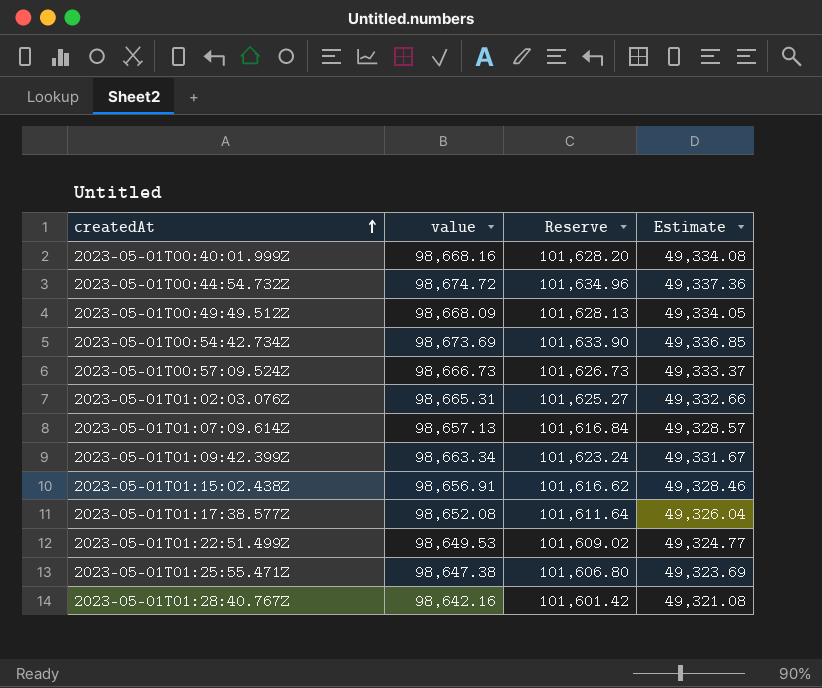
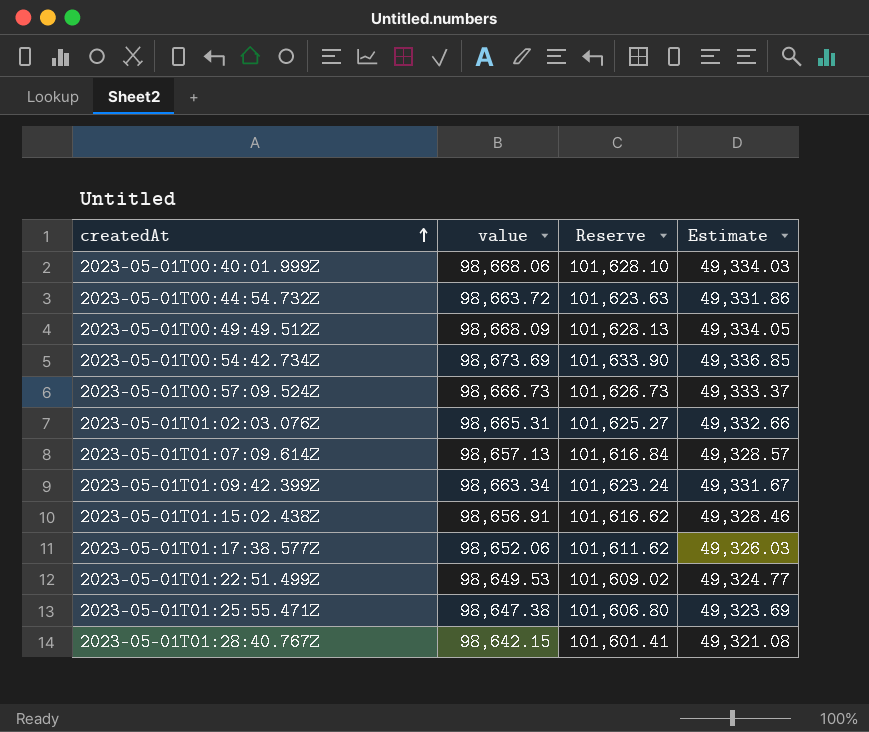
2023-05-01T00:40:01.999Z | value: 98,668.16 -> 98,668.06
2023-05-01T00:40:01.999Z | Reserve: 101,628.20 -> 101,628.10
2023-05-01T00:40:01.999Z | Estimate: 49,334.08 -> 49,334.03
2023-05-01T00:44:54.732Z | value: 98,674.72 -> 98,663.72
2023-05-01T00:44:54.732Z | Reserve: 101,634.96 -> 101,623.63
2023-05-01T00:44:54.732Z | Estimate: 49,337.36 -> 49,331.86
2023-05-01T01:17:38.577Z | value: 98,652.08 -> 98,652.06
2023-05-01T01:17:38.577Z | Reserve: 101,611.64 -> 101,611.62
2023-05-01T01:17:38.577Z | Estimate: 49,326.04 -> 49,326.03
2023-05-01T01:28:40.767Z | value: 98,642.16 -> 98,642.15
2023-05-01T01:28:40.767Z | Reserve: 101,601.42 -> 101,601.41

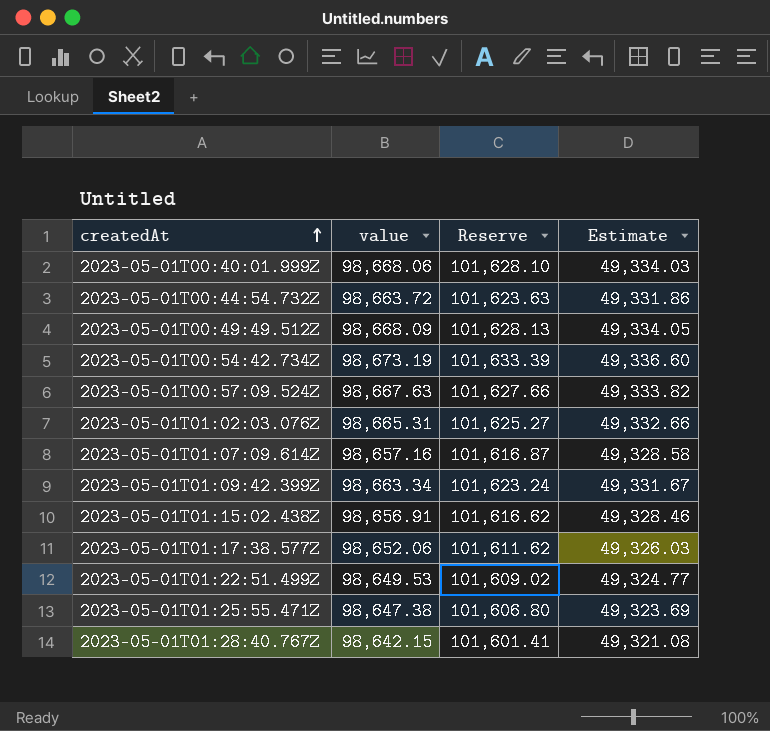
2023-05-01T00:54:42.734Z | value: 98,673.69 -> 98,673.19
2023-05-01T00:54:42.734Z | Reserve: 101,633.90 -> 101,633.39
2023-05-01T00:54:42.734Z | Estimate: 49,336.85 -> 49,336.60
2023-05-01T00:57:09.524Z | value: 98,666.73 -> 98,667.63
2023-05-01T00:57:09.524Z | Reserve: 101,626.73 -> 101,627.66
2023-05-01T00:57:09.524Z | Estimate: 49,333.37 -> 49,333.82
2023-05-01T01:07:09.614Z | value: 98,657.13 -> 98,657.16
2023-05-01T01:07:09.614Z | Reserve: 101,616.84 -> 101,616.87
2023-05-01T01:07:09.614Z | Estimate: 49,328.57 -> 49,328.58

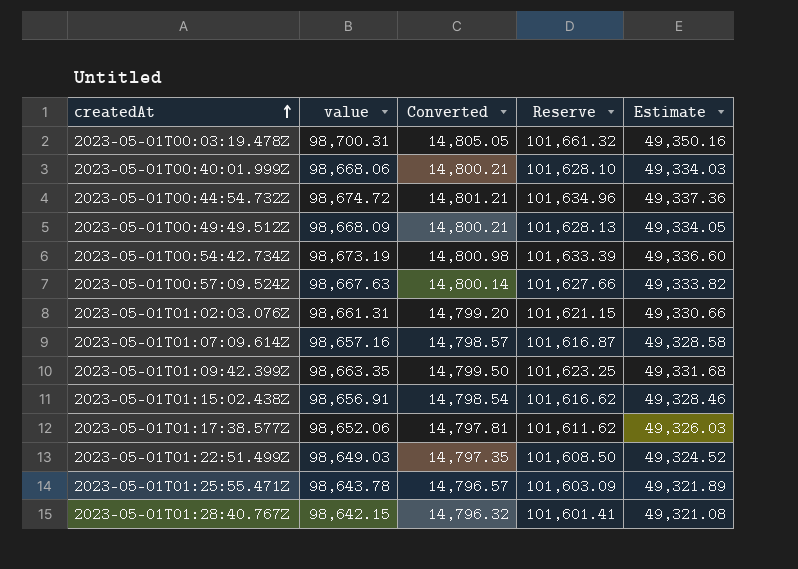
column Converted | formula: none -> [value] * 0.15
row 2023-05-01T00:03:19.478Z: none -> 98,700.31 | 14,805.05 | 101,661.32 | 49,350.16
2023-05-01T00:44:54.732Z | value: 98,663.72 -> 98,674.72
2023-05-01T00:44:54.732Z | Reserve: 101,623.63 -> 101,634.96
2023-05-01T00:44:54.732Z | Estimate: 49,331.86 -> 49,337.36
2023-05-01T01:02:03.076Z | value: 98,665.31 -> 98,661.31
2023-05-01T01:02:03.076Z | Reserve: 101,625.27 -> 101,621.15
2023-05-01T01:02:03.076Z | Estimate: 49,332.66 -> 49,330.66
2023-05-01T01:09:42.399Z | value: 98,663.34 -> 98,663.35
2023-05-01T01:09:42.399Z | Reserve: 101,623.24 -> 101,623.25
2023-05-01T01:09:42.399Z | Estimate: 49,331.67 -> 49,331.68
2023-05-01T01:22:51.499Z | value: 98,649.53 -> 98,649.03
2023-05-01T01:22:51.499Z | Reserve: 101,609.02 -> 101,608.50
2023-05-01T01:22:51.499Z | Estimate: 49,324.77 -> 49,324.52
2023-05-01T01:25:55.471Z | value: 98,647.38 -> 98,643.78
2023-05-01T01:25:55.471Z | Reserve: 101,606.80 -> 101,603.09
2023-05-01T01:25:55.471Z | Estimate: 49,323.69 -> 49,321.89

